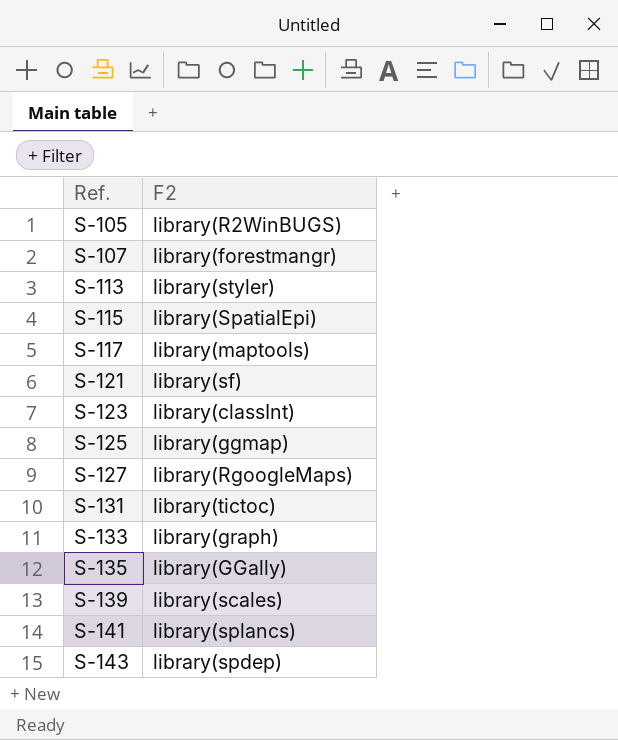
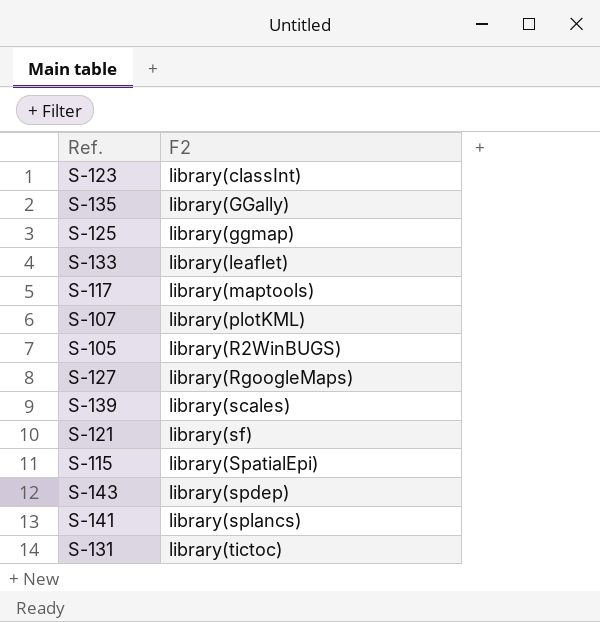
row order: Ref. ascending -> F2 ascending
row S-113: library(styler) -> none
S-133 | F2: library(graph) -> library(leaflet)
S-107 | F2: library(forestmangr) -> library(plotKML)

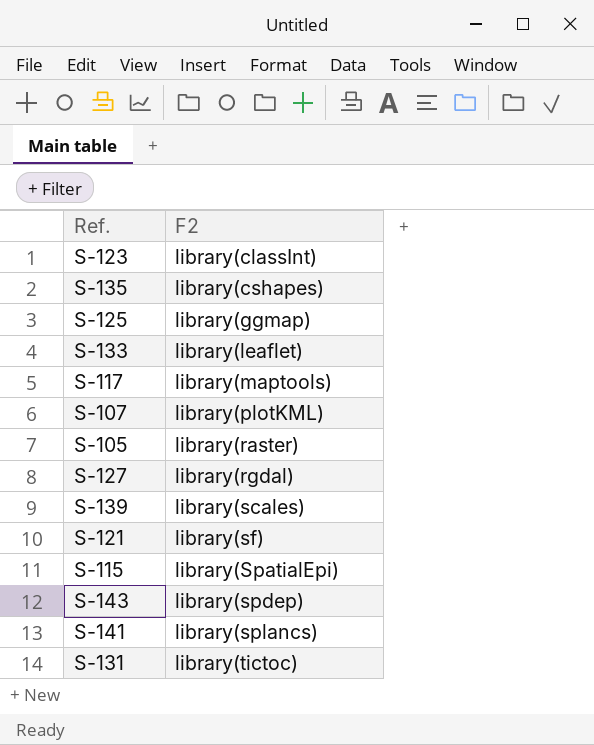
S-135 | F2: library(GGally) -> library(cshapes)
S-105 | F2: library(R2WinBUGS) -> library(raster)
S-127 | F2: library(RgoogleMaps) -> library(rgdal)

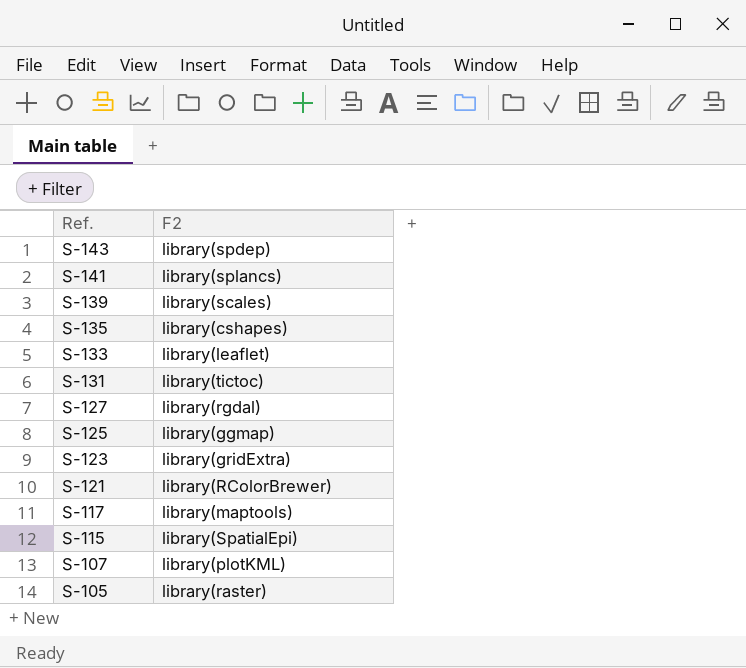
row order: F2 ascending -> Ref. descending
S-123 | F2: library(classInt) -> library(gridExtra)
S-121 | F2: library(sf) -> library(RColorBrewer)

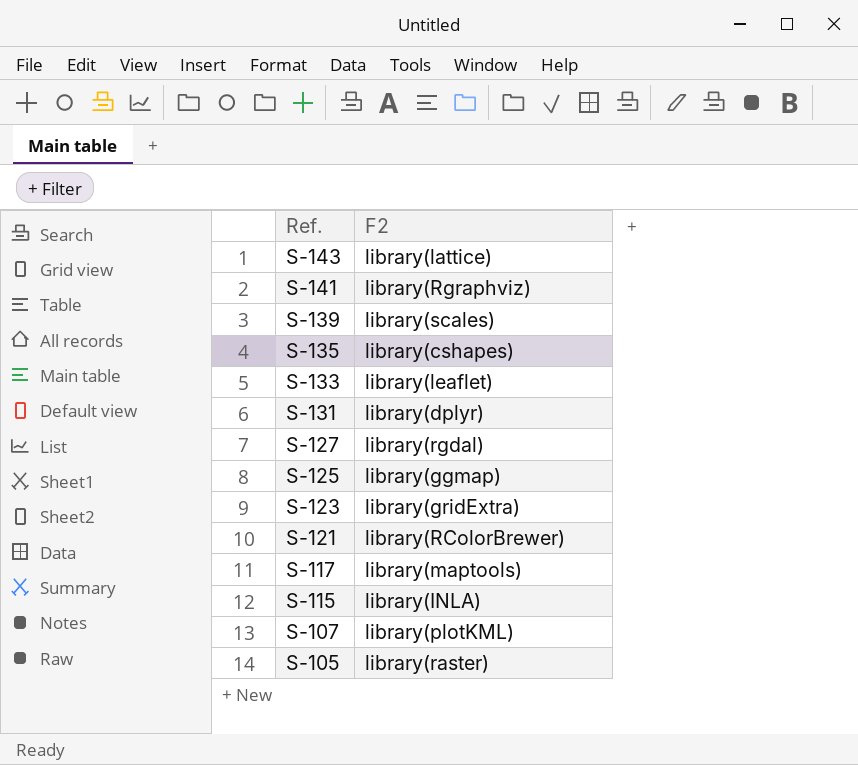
S-143 | F2: library(spdep) -> library(lattice)
S-141 | F2: library(splancs) -> library(Rgraphviz)
S-131 | F2: library(tictoc) -> library(dplyr)
S-115 | F2: library(SpatialEpi) -> library(INLA)

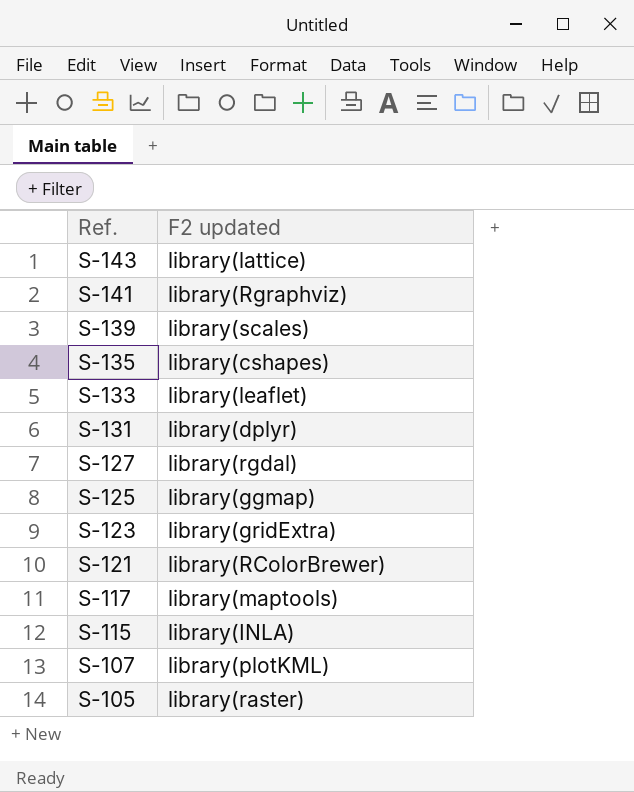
column name: F2 -> F2 updated

